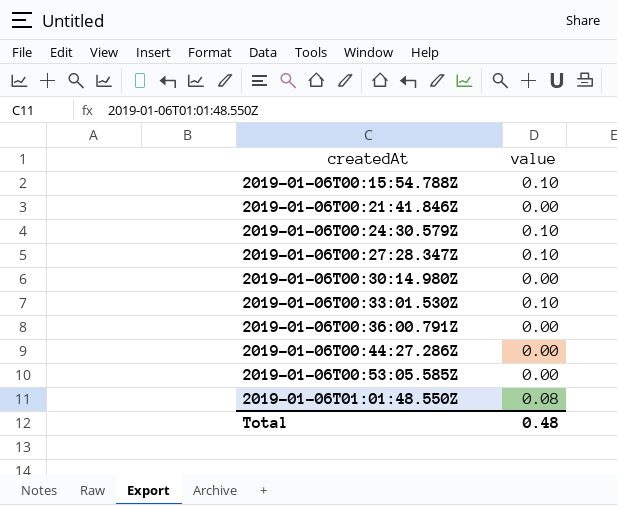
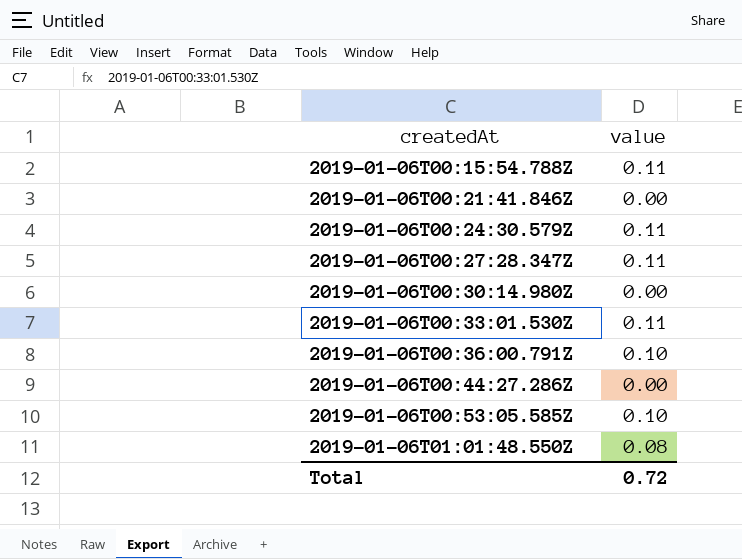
2019-01-06T00:15:54.788Z | value: 0.10 -> 0.11
2019-01-06T00:24:30.579Z | value: 0.10 -> 0.11
2019-01-06T00:27:28.347Z | value: 0.10 -> 0.11
2019-01-06T00:33:01.530Z | value: 0.10 -> 0.11
2019-01-06T00:36:00.791Z | value: 0.00 -> 0.10
2019-01-06T00:53:05.585Z | value: 0.00 -> 0.10
Total | value: 0.48 -> 0.72

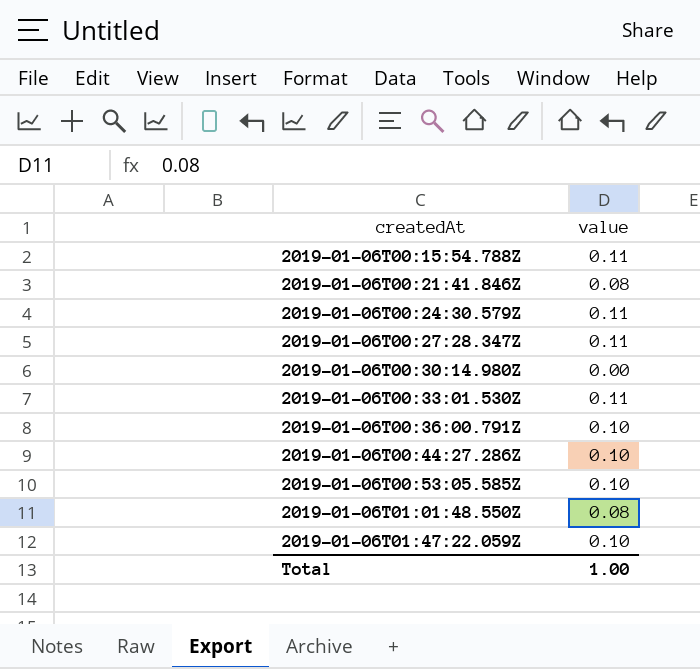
2019-01-06T00:21:41.846Z | value: 0.00 -> 0.08
2019-01-06T00:44:27.286Z | value: 0.00 -> 0.10
row 2019-01-06T01:47:22.059Z: none -> 0.10
Total | value: 0.72 -> 1.00

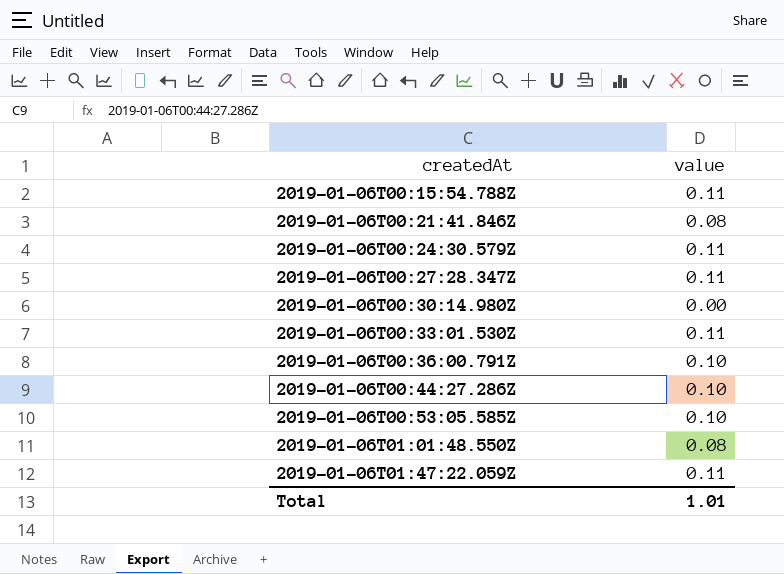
2019-01-06T01:47:22.059Z | value: 0.10 -> 0.11
Total | value: 1.00 -> 1.01

